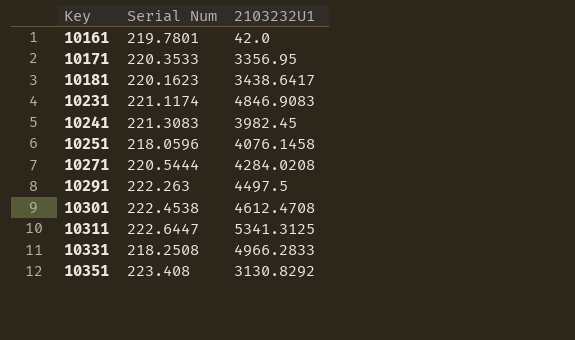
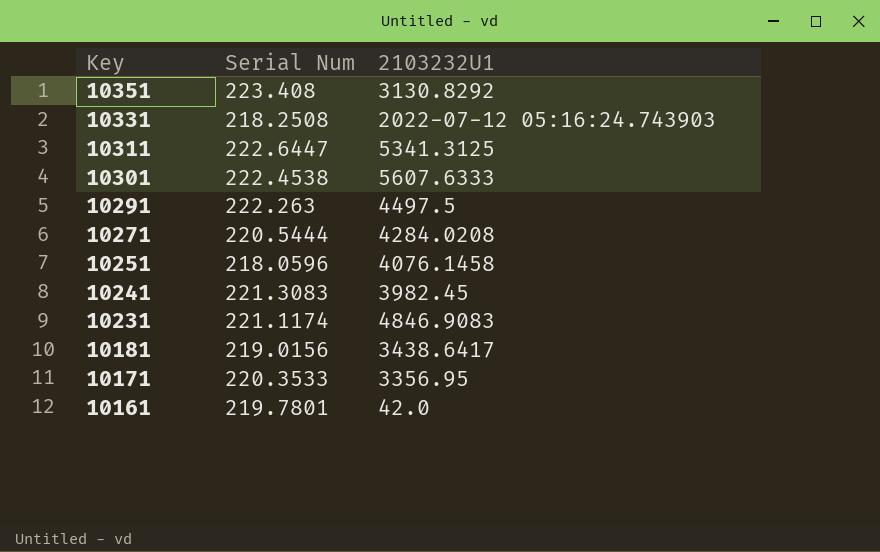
row order: Key ascending -> Key descending
10331 | 2103232U1: 4966.2833 -> 2022-07-12 05:16:24.743903
10301 | 2103232U1: 4612.4708 -> 5607.6333
10181 | Serial Num: 220.1623 -> 219.0156

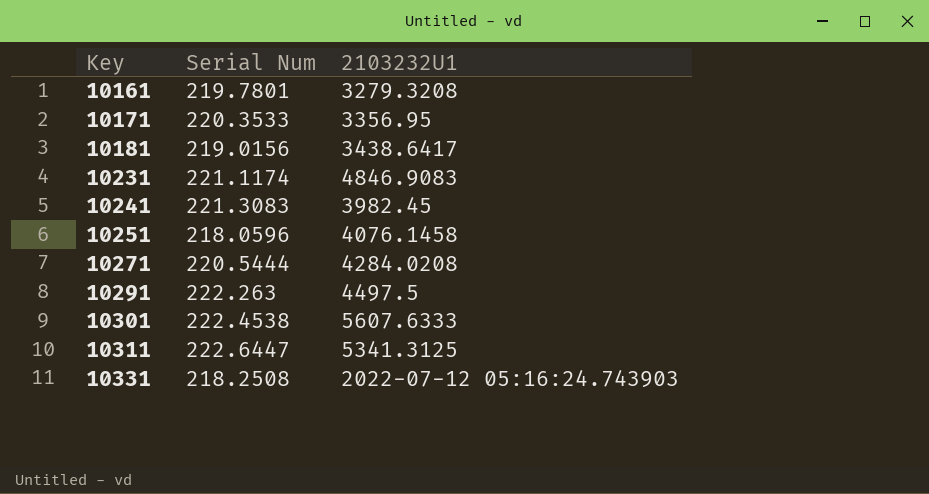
row order: Key descending -> Key ascending
row 10351: 223.408 | 3130.8292 -> none
10161 | 2103232U1: 42.0 -> 3279.3208

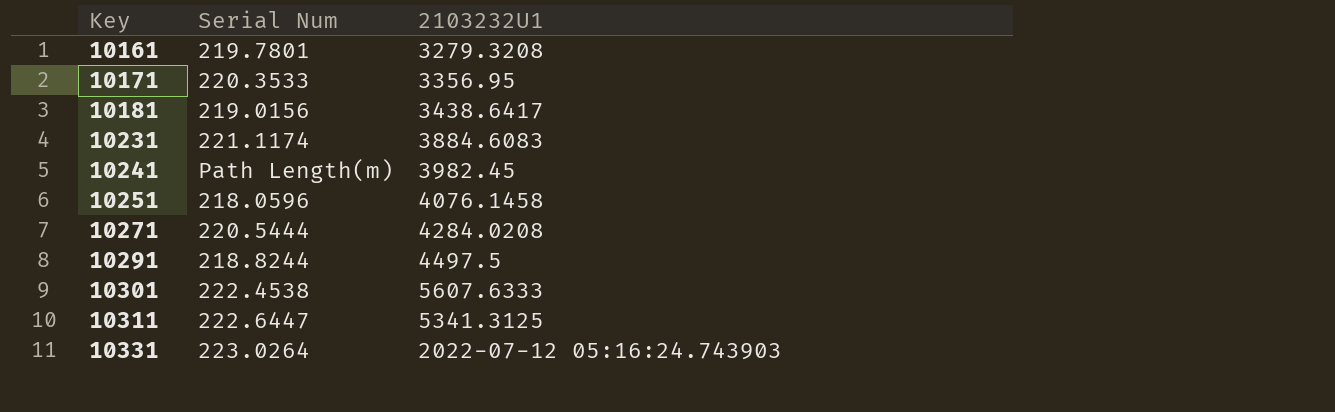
10231 | 2103232U1: 4846.9083 -> 3884.6083
10241 | Serial Num: 221.3083 -> Path Length(m)
10291 | Serial Num: 222.263 -> 218.8244
10331 | Serial Num: 218.2508 -> 223.0264

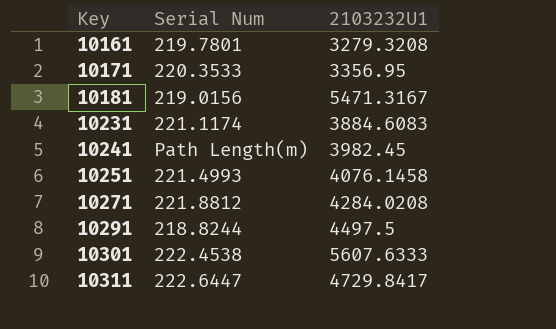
row 10331: 223.0264 | 2022-07-12 05:16:24.743903 -> none
10181 | 2103232U1: 3438.6417 -> 5471.3167
10251 | Serial Num: 218.0596 -> 221.4993
10271 | Serial Num: 220.5444 -> 221.8812
10311 | 2103232U1: 5341.3125 -> 4729.8417

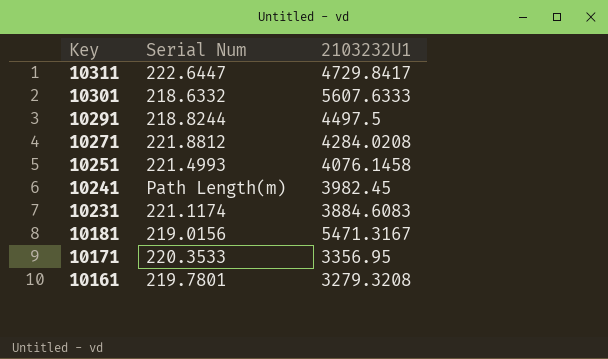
row order: Key ascending -> Key descending
10301 | Serial Num: 222.4538 -> 218.6332

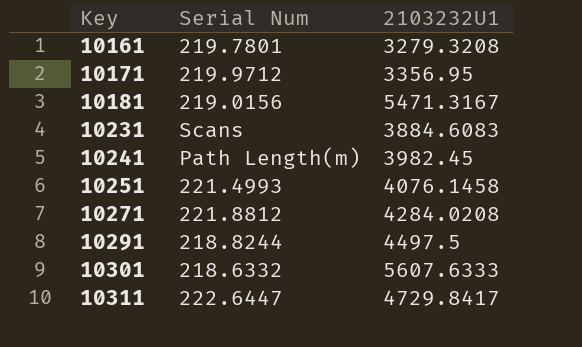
row order: Key descending -> Key ascending
10171 | Serial Num: 220.3533 -> 219.9712
10231 | Serial Num: 221.1174 -> Scans

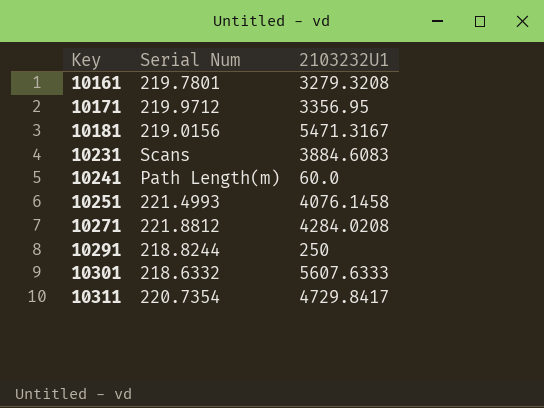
10241 | 2103232U1: 3982.45 -> 60.0
10291 | 2103232U1: 4497.5 -> 250
10311 | Serial Num: 222.6447 -> 220.7354

